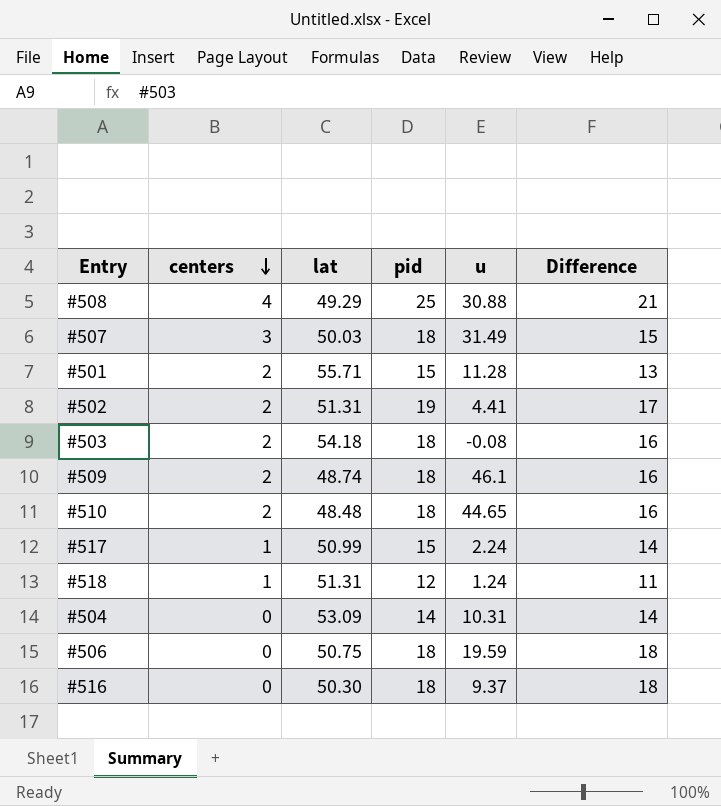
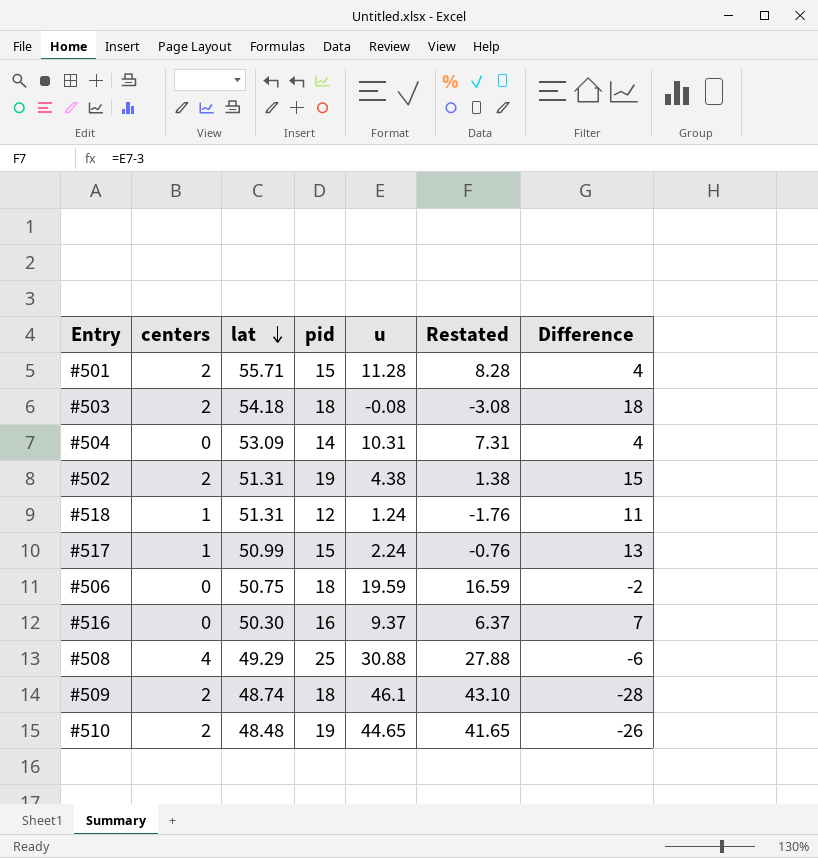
row order: centers descending -> lat descending
column Restated | formula: none -> [u] - 3
column Difference | formula: [pid] - [centers] -> [pid] - [u]
row #507: 3 | 50.03 | 18 | 31.49 | 15 -> none
#502 | u: 4.41 -> 4.38
#516 | pid: 18 -> 16
#510 | pid: 18 -> 19

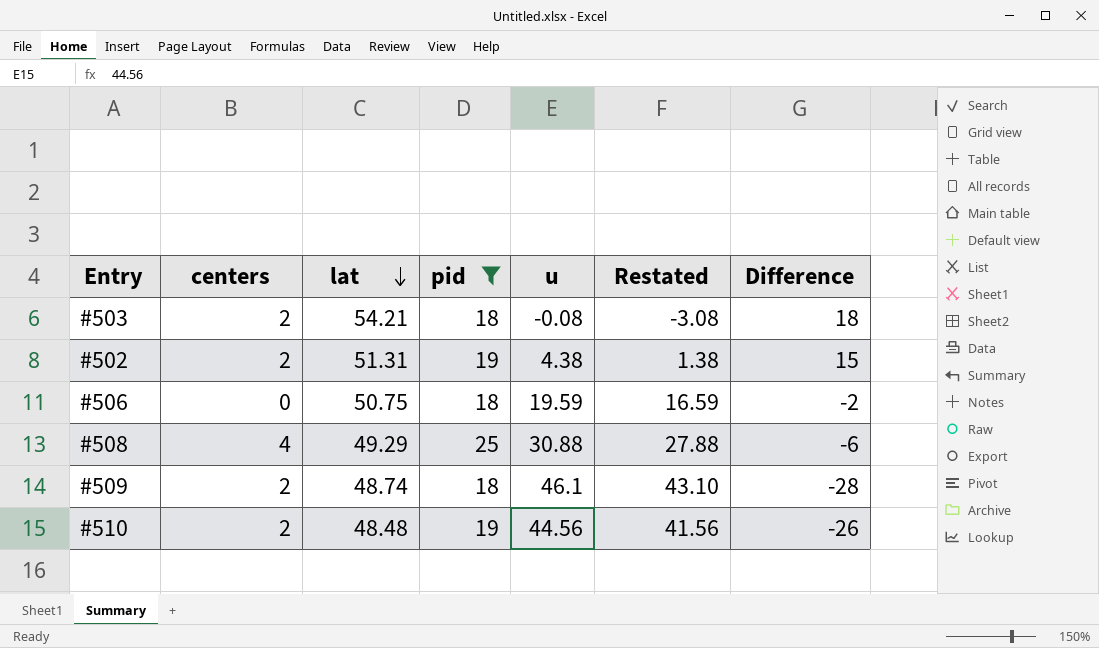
filter: none -> pid >= 18
#503 | lat: 54.18 -> 54.21
#510 | u: 44.65 -> 44.56
#510 | Restated: 41.65 -> 41.56

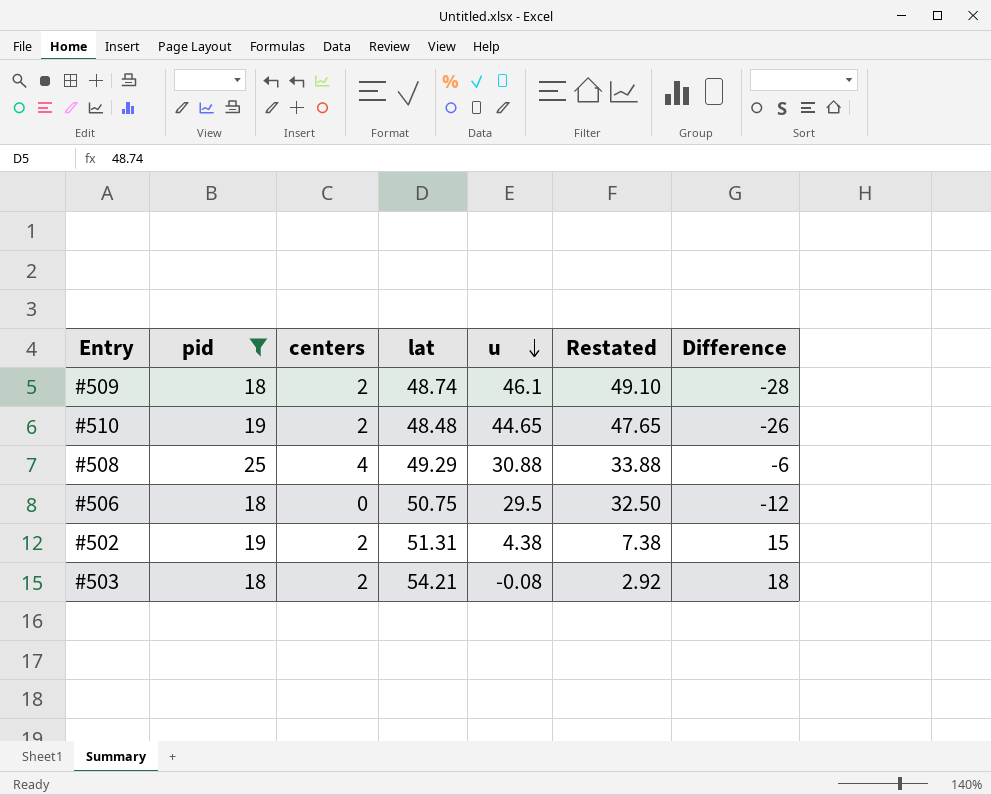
row order: lat descending -> u descending
column pid | position: 4 -> 2
column Restated | formula: [u] - 3 -> [u] + 3
#510 | u: 44.56 -> 44.65
#506 | u: 19.59 -> 29.5
#506 | Difference: -2 -> -12

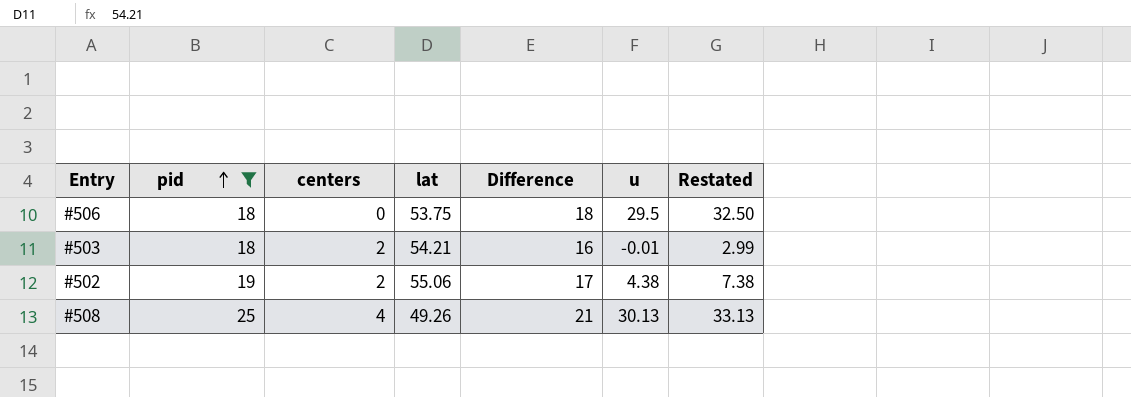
row order: u descending -> pid ascending
column Difference | formula: [pid] - [u] -> [pid] - [centers]
column Difference | position: 7 -> 5
row #509: 18 | 2 | 48.74 | 46.1 | 49.10 | -28 -> none
row #510: 19 | 2 | 48.48 | 44.65 | 47.65 | -26 -> none
#506 | lat: 50.75 -> 53.75
#503 | u: -0.08 -> -0.01
#503 | Restated: 2.92 -> 2.99
#502 | lat: 51.31 -> 55.06
#508 | lat: 49.29 -> 49.26
#508 | u: 30.88 -> 30.13
#508 | Restated: 33.88 -> 33.13

